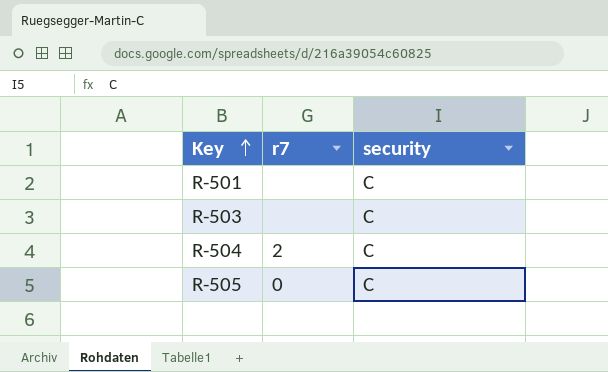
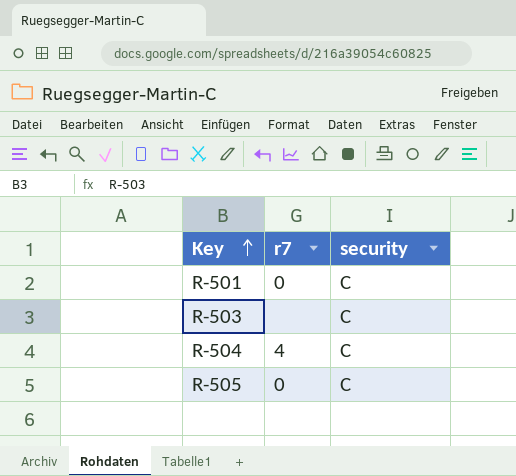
R-501 | r7: none -> 0
R-504 | r7: 2 -> 4

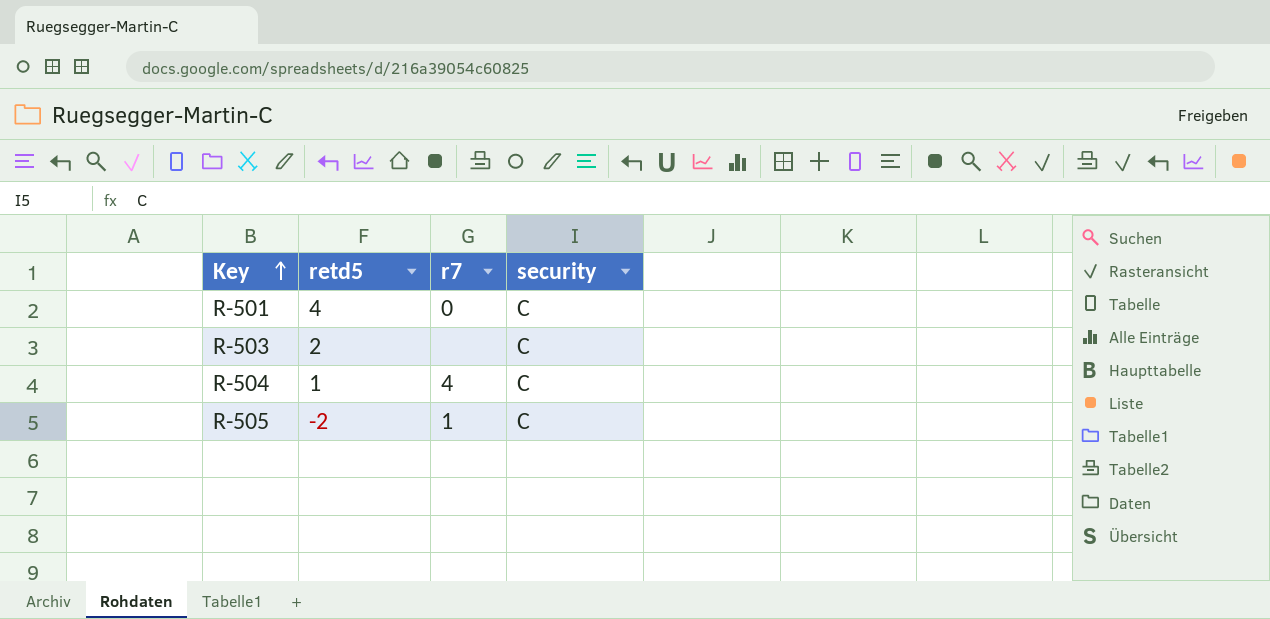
column retd5 | position: none -> 2
R-505 | r7: 0 -> 1

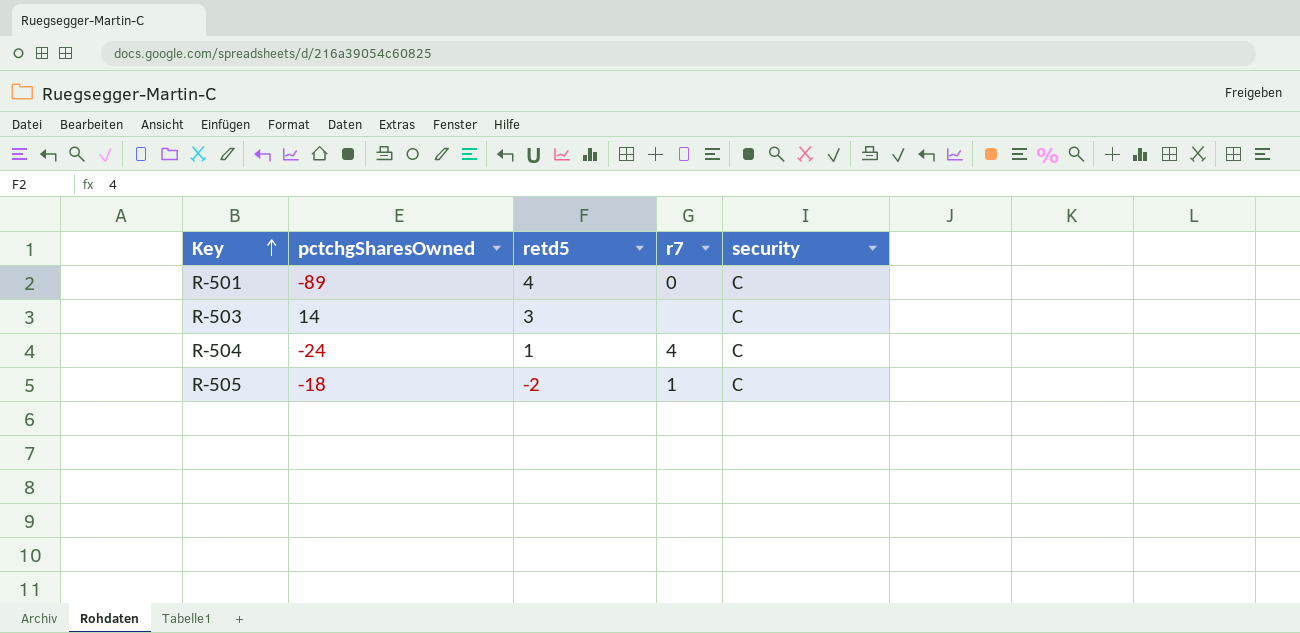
column pctchgSharesOwned | position: none -> 2
R-503 | retd5: 2 -> 3

